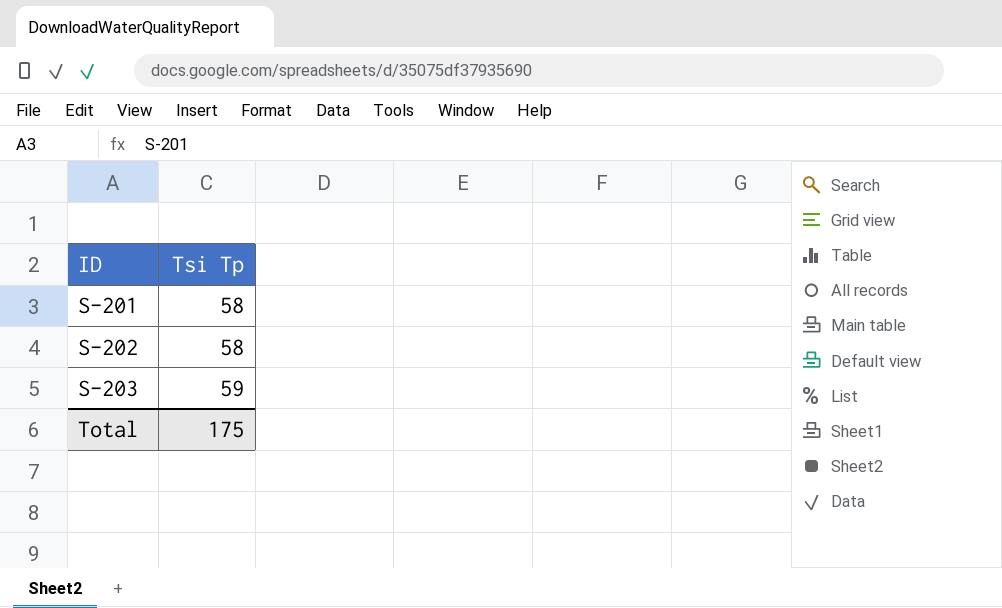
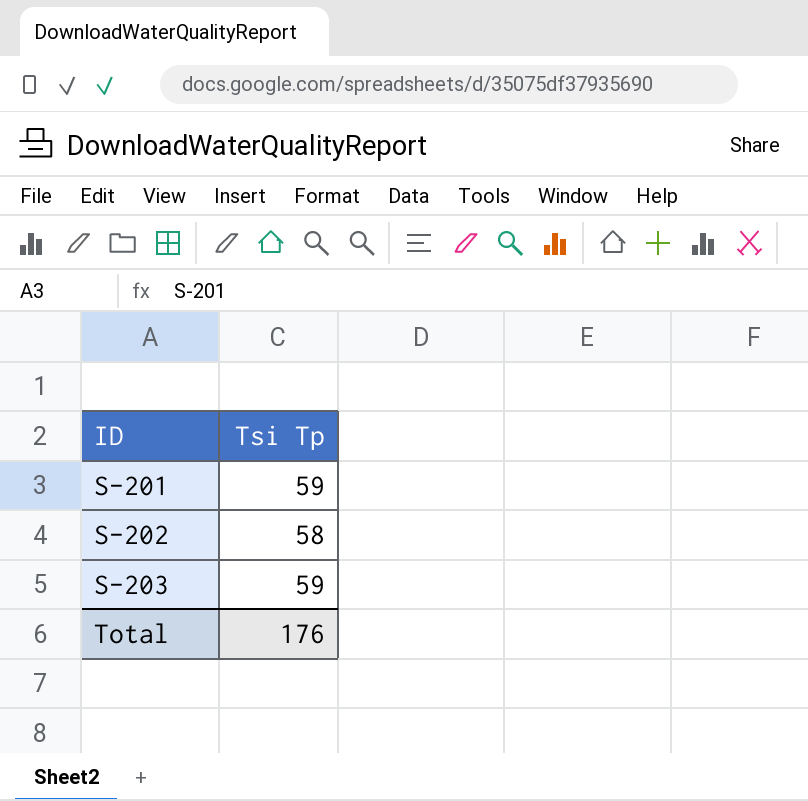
S-201 | Tsi Tp: 58 -> 59
Total | Tsi Tp: 175 -> 176

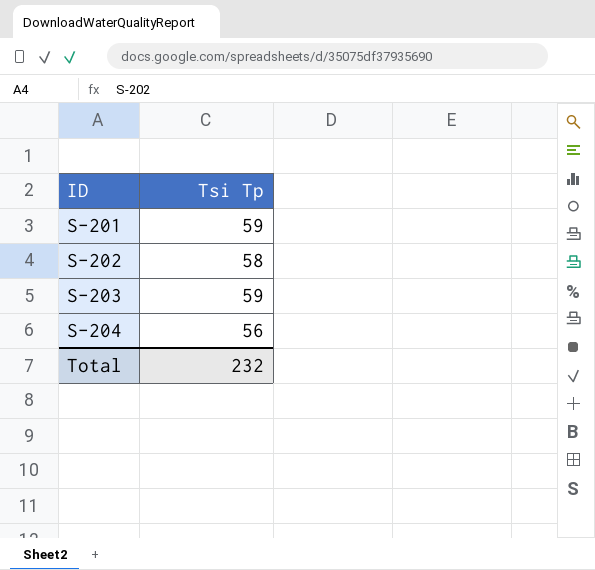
row S-204: none -> 56
Total | Tsi Tp: 176 -> 232

